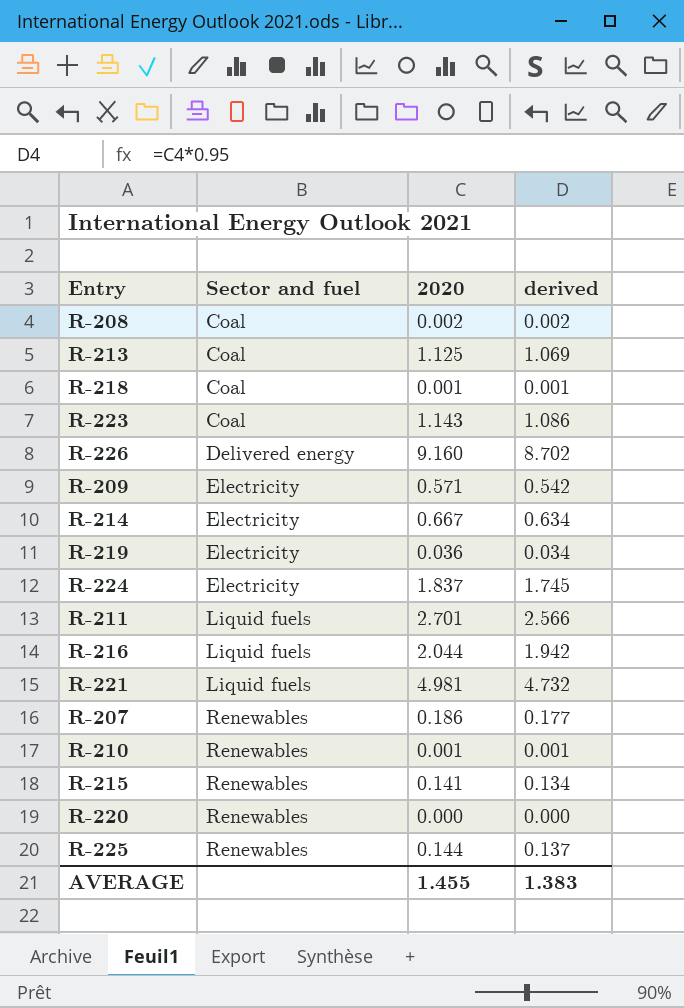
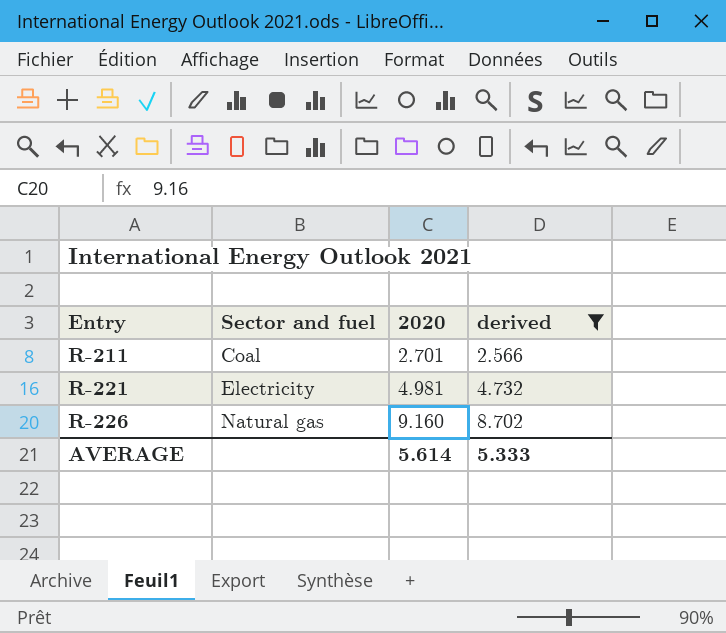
filter: none -> derived >= 2.566
row order: Sector and fuel ascending -> Entry ascending
R-211 | Sector and fuel: Liquid fuels -> Coal
R-221 | Sector and fuel: Liquid fuels -> Electricity
R-226 | Sector and fuel: Delivered energy -> Natural gas
AVERAGE | 2020: 1.455 -> 5.614
AVERAGE | derived: 1.383 -> 5.333

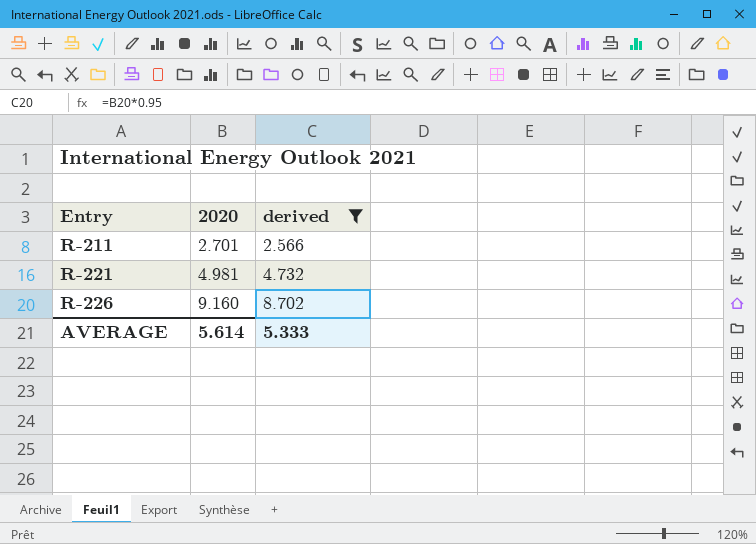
column Sector and fuel | position: 2 -> none

